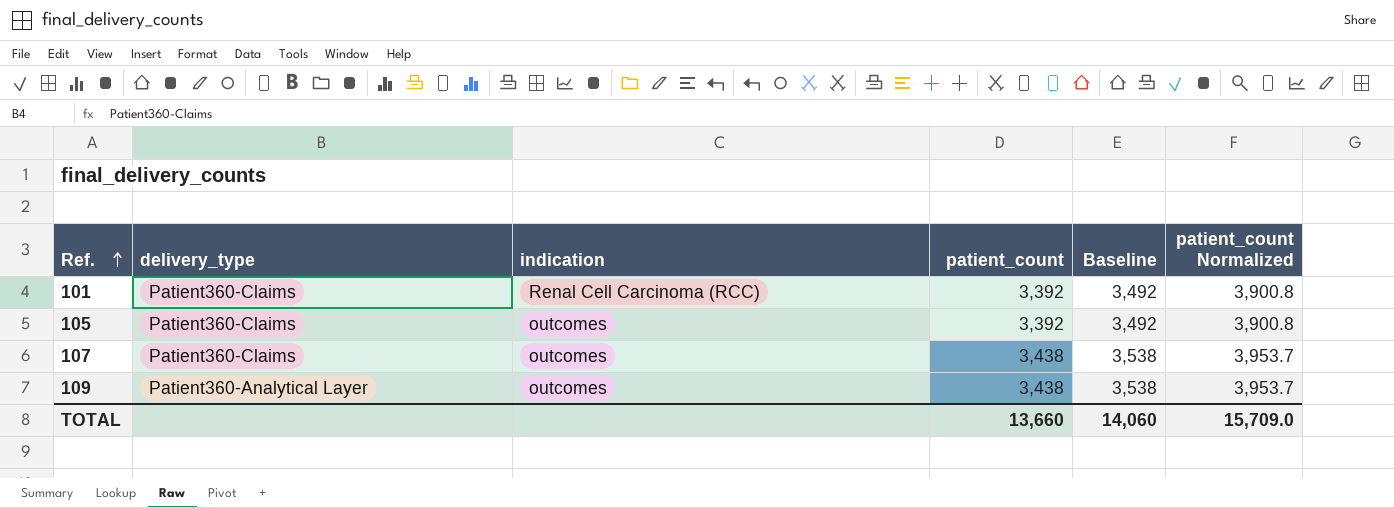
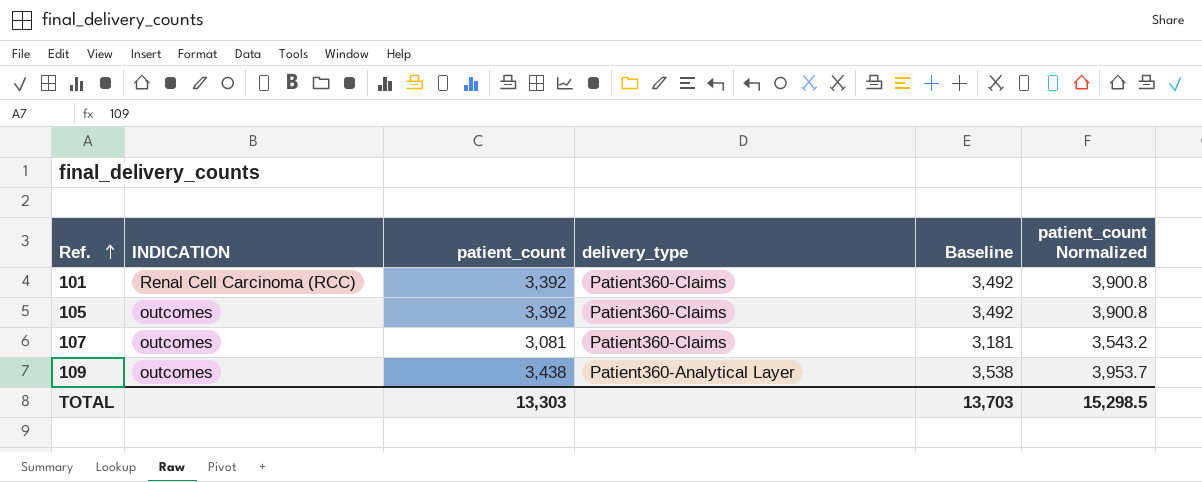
column name: indication -> INDICATION
column delivery_type | position: 2 -> 4
107 | patient_count: 3,438 -> 3,081
107 | Baseline: 3,538 -> 3,181
107 | patient_count Normalized: 3,953.7 -> 3,543.2
TOTAL | patient_count: 13,660 -> 13,303
TOTAL | Baseline: 14,060 -> 13,703
TOTAL | patient_count Normalized: 15,709.0 -> 15,298.5

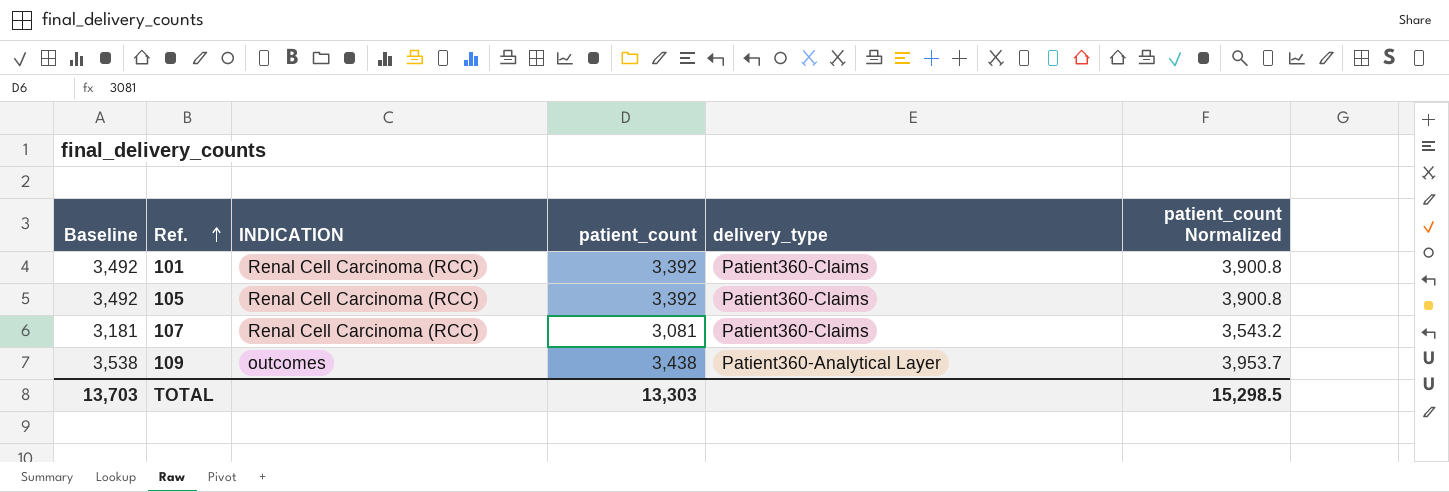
column Baseline | position: 5 -> 1
105 | INDICATION: outcomes -> Renal Cell Carcinoma (RCC)
107 | INDICATION: outcomes -> Renal Cell Carcinoma (RCC)

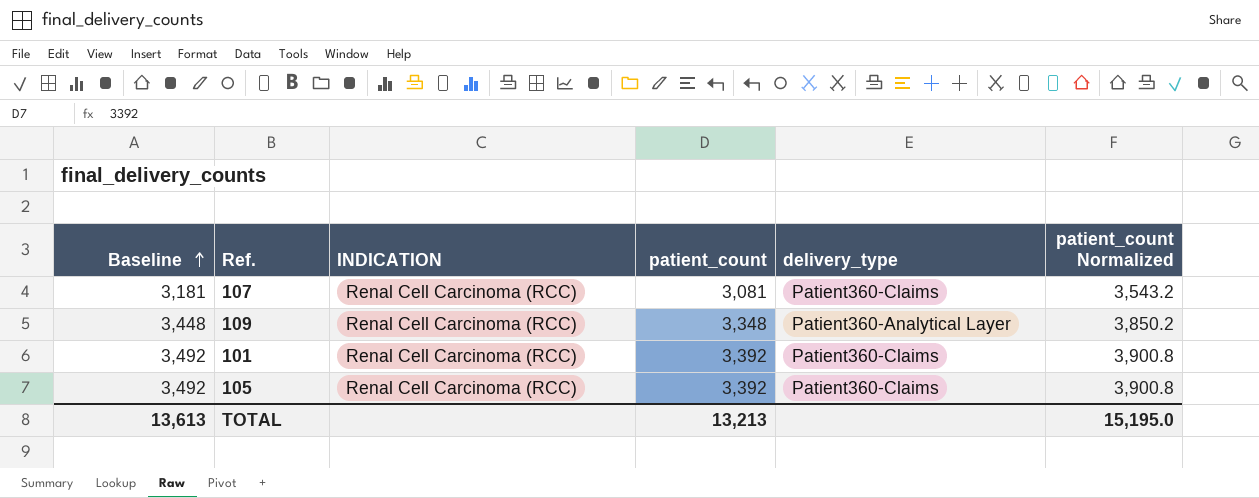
row order: Ref. ascending -> Baseline ascending
109 | Baseline: 3,538 -> 3,448
109 | INDICATION: outcomes -> Renal Cell Carcinoma (RCC)
109 | patient_count: 3,438 -> 3,348
109 | patient_count Normalized: 3,953.7 -> 3,850.2
TOTAL | Baseline: 13,703 -> 13,613
TOTAL | patient_count: 13,303 -> 13,213
TOTAL | patient_count Normalized: 15,298.5 -> 15,195.0

